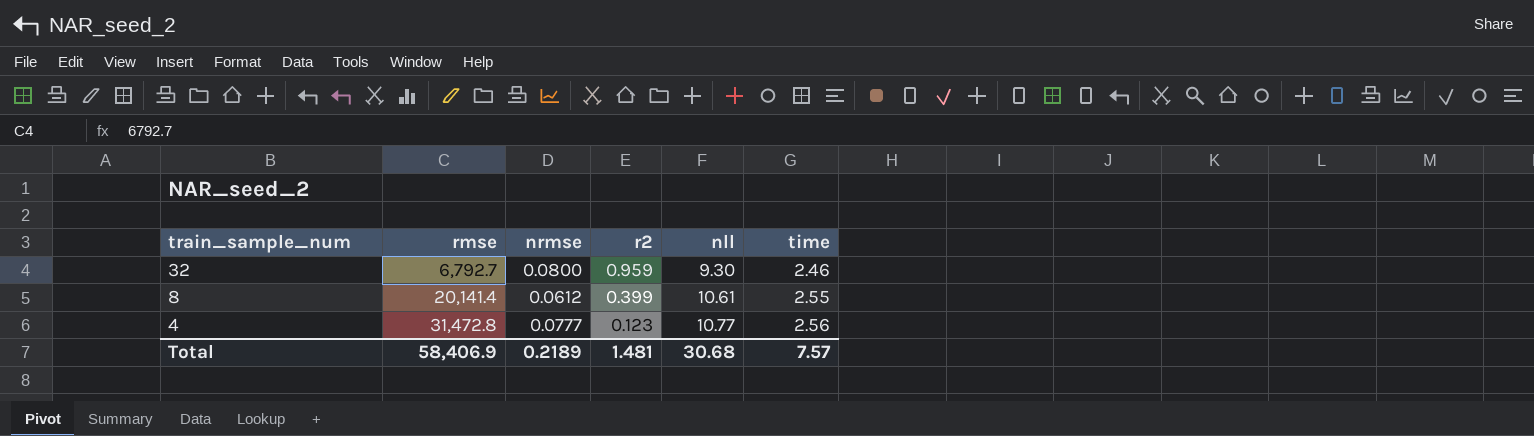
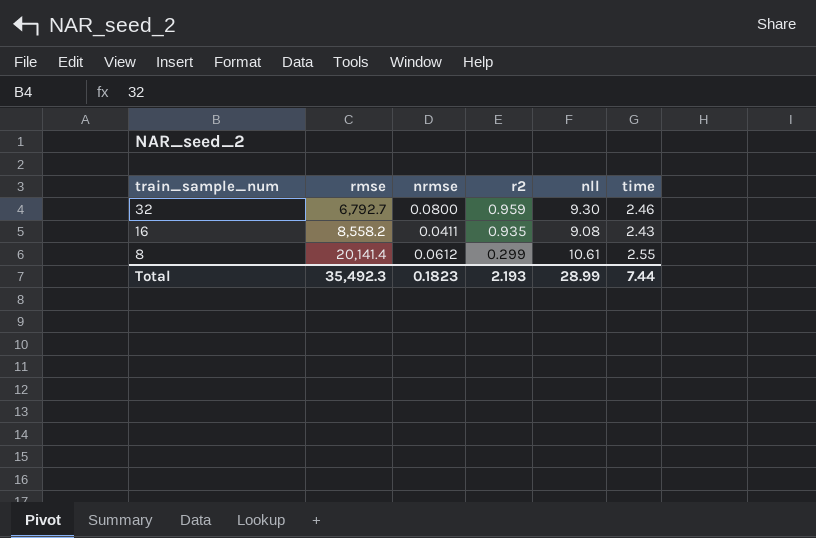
row 4: 31,472.8 | 0.0777 | 0.123 | 10.77 | 2.56 -> none
row 16: none -> 8,558.2 | 0.0411 | 0.935 | 9.08 | 2.43
8 | r2: 0.399 -> 0.299
Total | rmse: 58,406.9 -> 35,492.3
Total | nrmse: 0.2189 -> 0.1823
Total | r2: 1.481 -> 2.193
Total | nll: 30.68 -> 28.99
Total | time: 7.57 -> 7.44

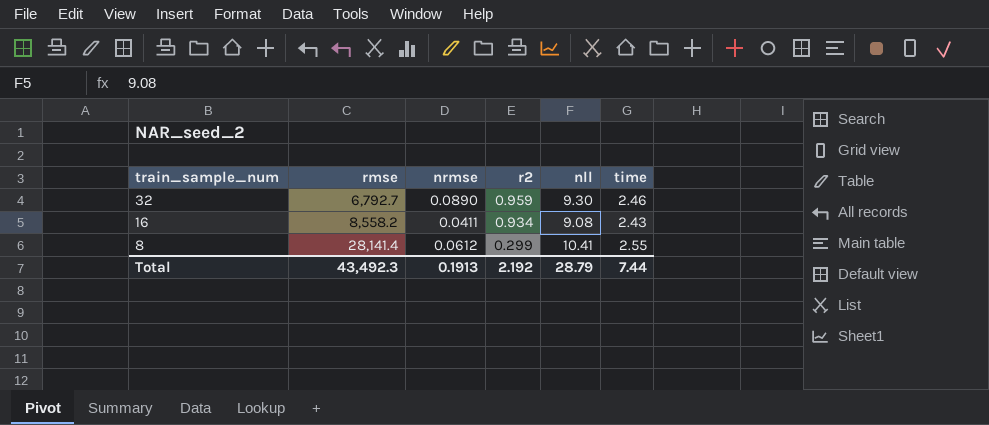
32 | nrmse: 0.0800 -> 0.0890
16 | r2: 0.935 -> 0.934
8 | rmse: 20,141.4 -> 28,141.4
8 | nll: 10.61 -> 10.41
Total | rmse: 35,492.3 -> 43,492.3
Total | nrmse: 0.1823 -> 0.1913
Total | r2: 2.193 -> 2.192
Total | nll: 28.99 -> 28.79

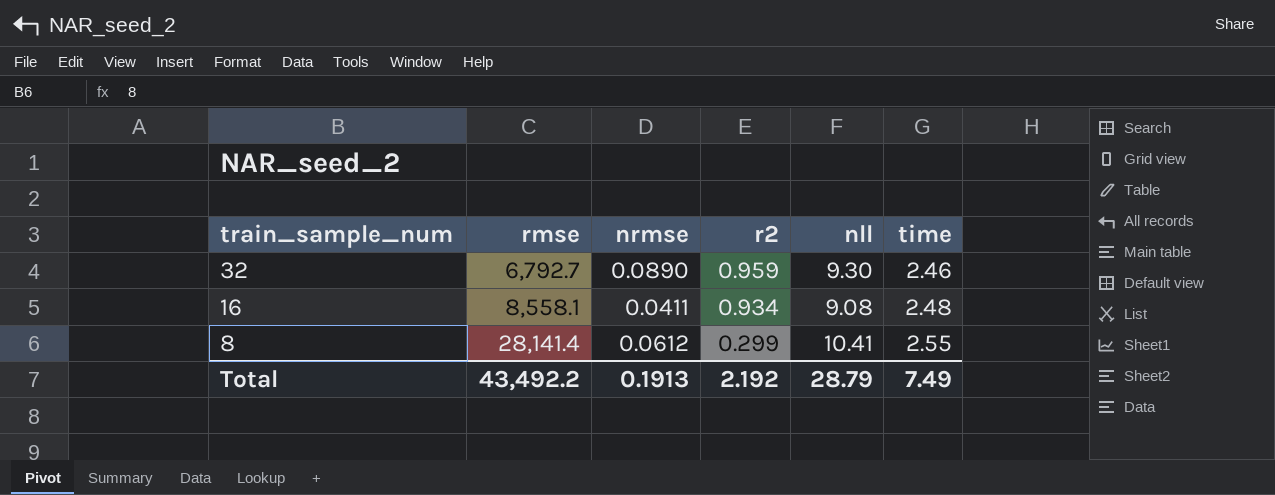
16 | rmse: 8,558.2 -> 8,558.1
16 | time: 2.43 -> 2.48
Total | rmse: 43,492.3 -> 43,492.2
Total | time: 7.44 -> 7.49

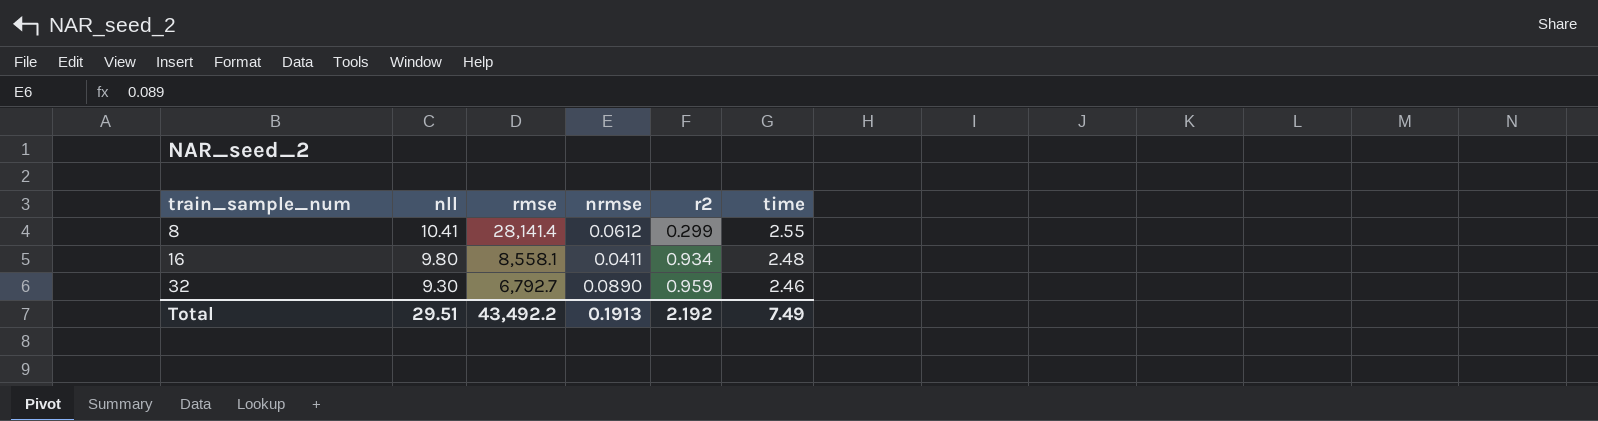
row order: train_sample_num descending -> train_sample_num ascending
column nll | position: 5 -> 2
16 | nll: 9.08 -> 9.80
Total | nll: 28.79 -> 29.51

